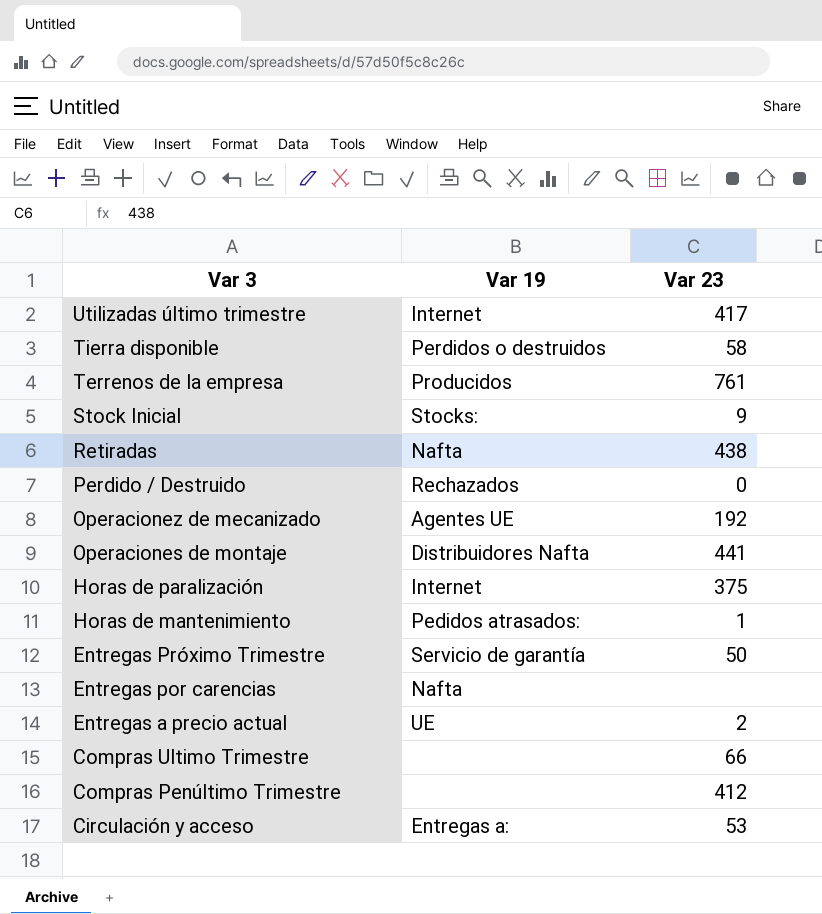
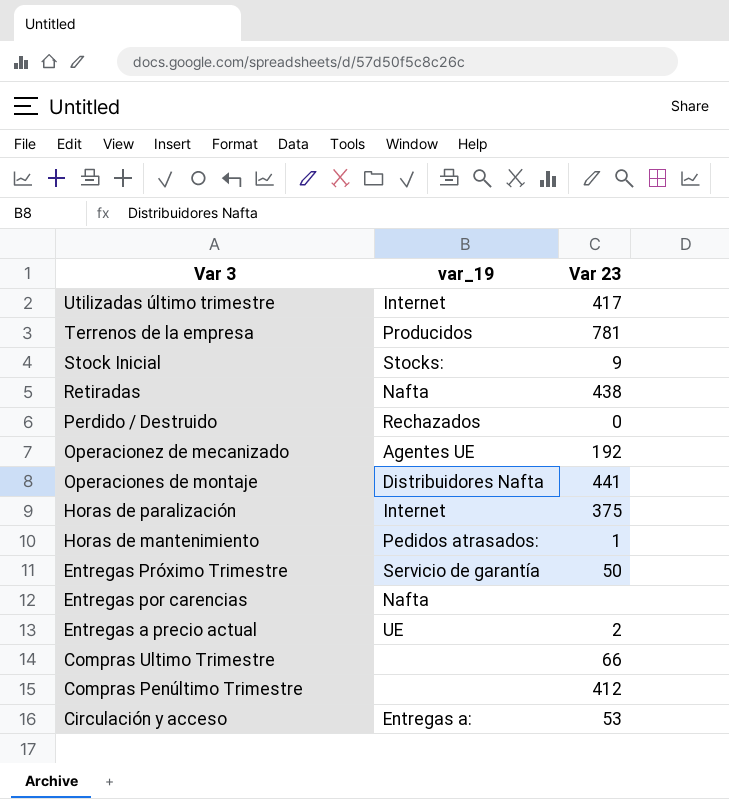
column name: Var 19 -> var_19
row Tierra disponible: Perdidos o destruidos | 58 -> none
Terrenos de la empresa | Var 23: 761 -> 781

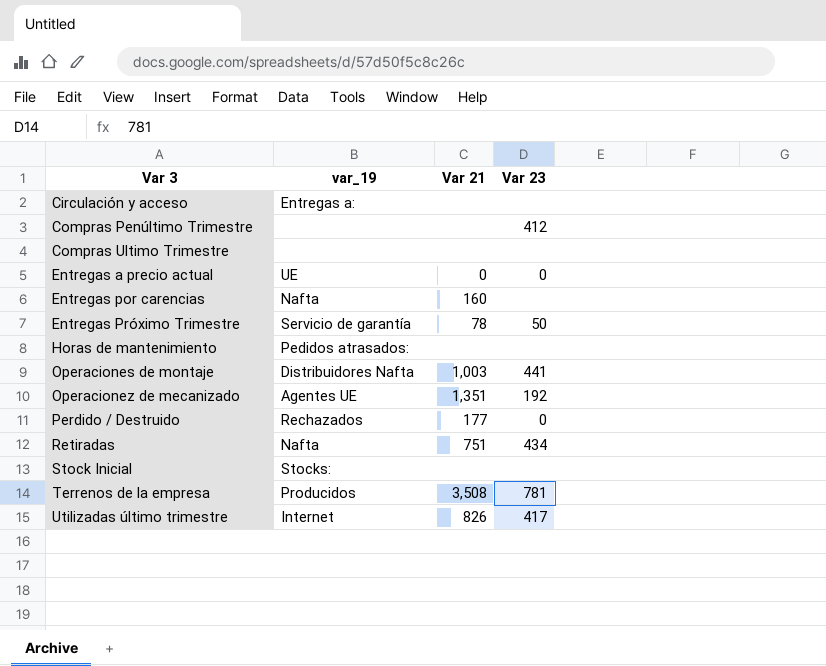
row order: Var 3 descending -> Var 3 ascending
column Var 21 | position: none -> 3
row Horas de paralización: Internet | 375 -> none
Circulación y acceso | Var 23: 53 -> none
Compras Ultimo Trimestre | Var 23: 66 -> none
Entregas a precio actual | Var 23: 2 -> 0
Horas de mantenimiento | Var 23: 1 -> none
Retiradas | Var 23: 438 -> 434
Stock Inicial | Var 23: 9 -> none

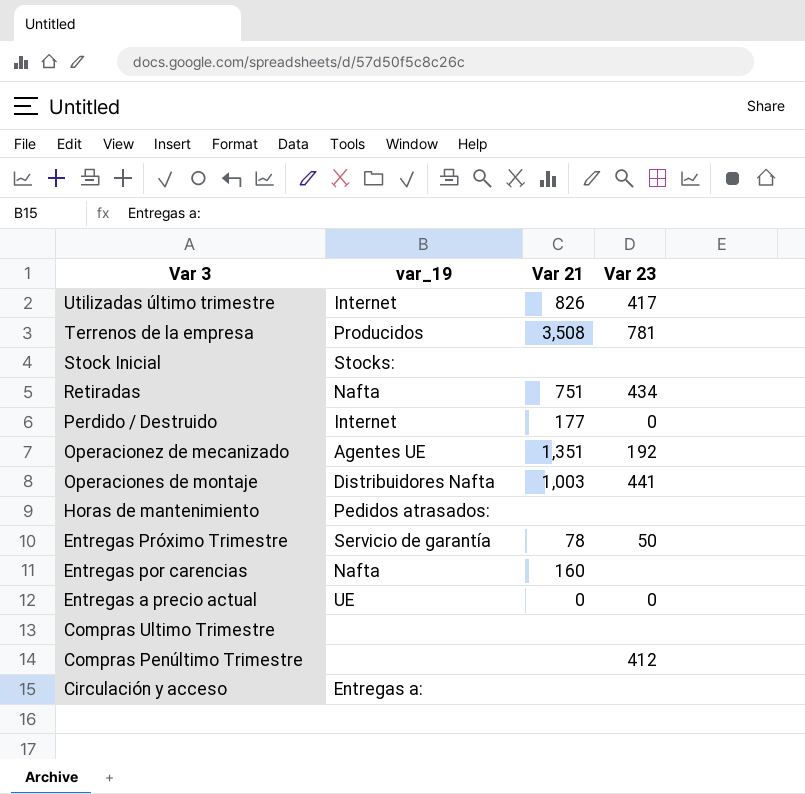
row order: Var 3 ascending -> Var 3 descending
Perdido / Destruido | var_19: Rechazados -> Internet

